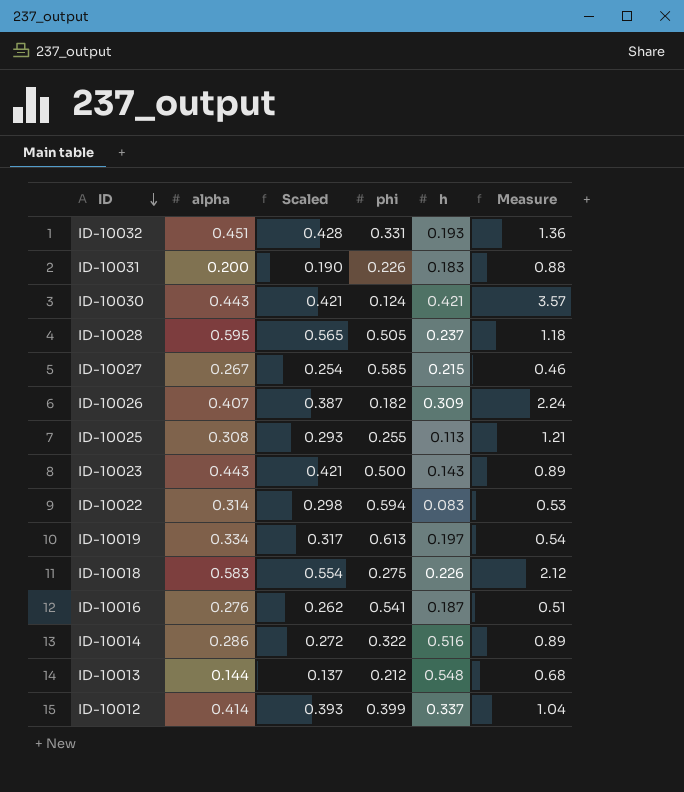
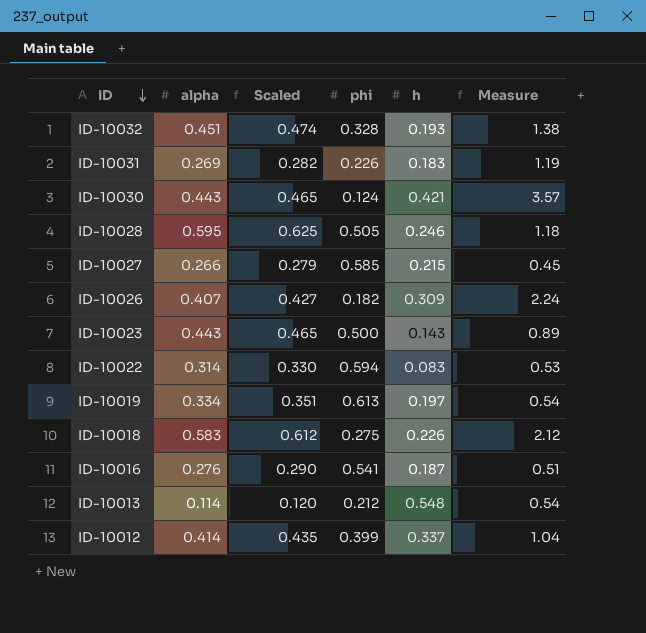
column Scaled | formula: [alpha] * 0.95 -> [alpha] * 1.05
row ID-10025: 0.308 | 0.293 | 0.255 | 0.113 | 1.21 -> none
row ID-10014: 0.286 | 0.272 | 0.322 | 0.516 | 0.89 -> none
ID-10032 | phi: 0.331 -> 0.328
ID-10032 | Measure: 1.36 -> 1.38
ID-10031 | alpha: 0.200 -> 0.269
ID-10031 | Measure: 0.88 -> 1.19
ID-10028 | h: 0.237 -> 0.246
ID-10027 | alpha: 0.267 -> 0.266
ID-10027 | Measure: 0.46 -> 0.45
ID-10013 | alpha: 0.144 -> 0.114
ID-10013 | Measure: 0.68 -> 0.54

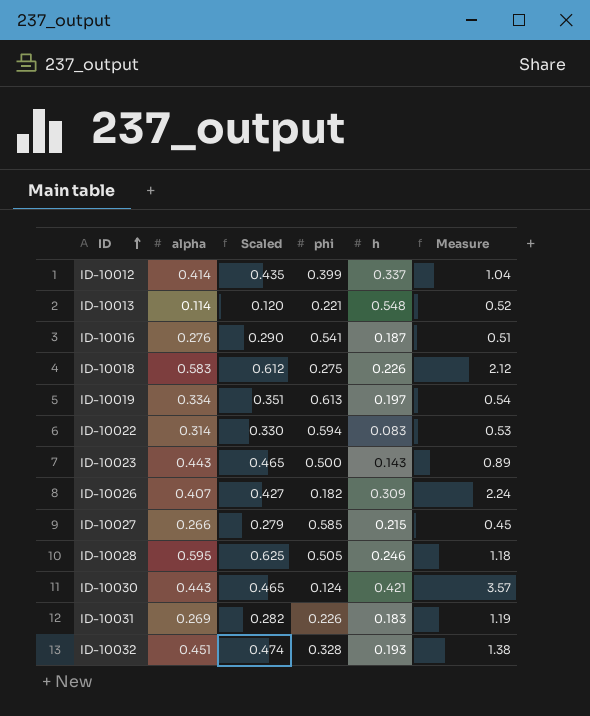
row order: ID descending -> ID ascending
ID-10013 | phi: 0.212 -> 0.221
ID-10013 | Measure: 0.54 -> 0.52

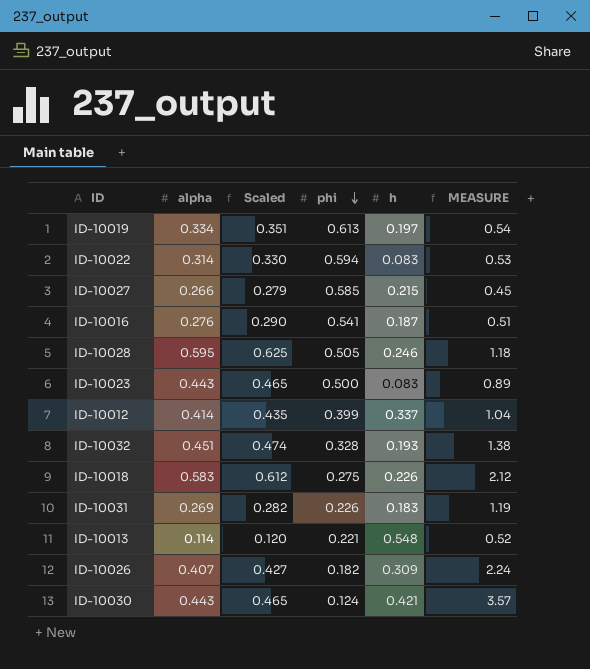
row order: ID ascending -> phi descending
column name: Measure -> MEASURE
ID-10023 | h: 0.143 -> 0.083

